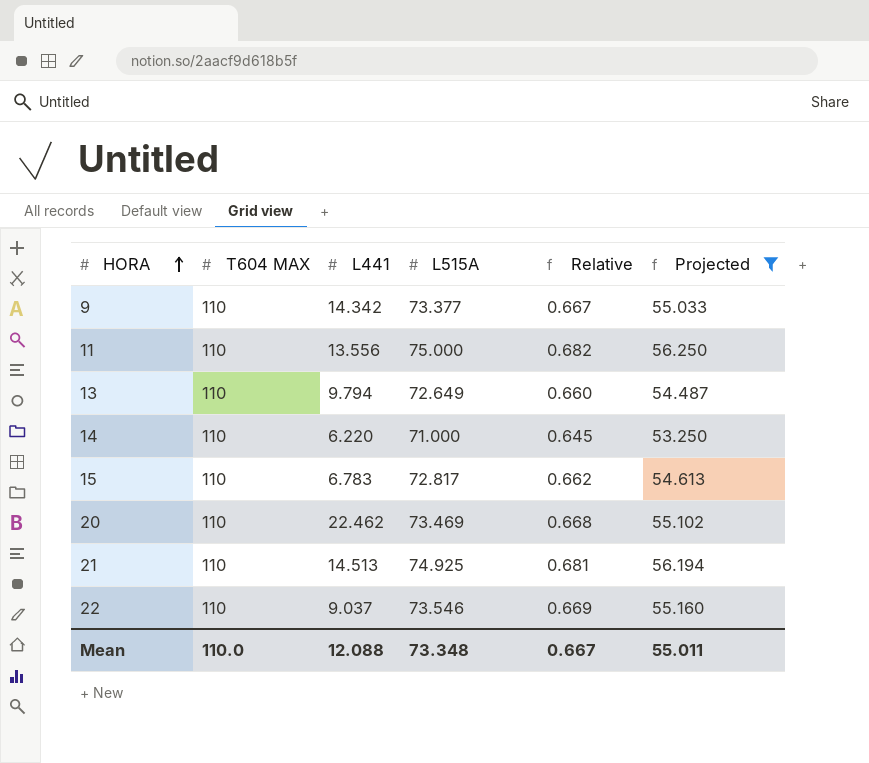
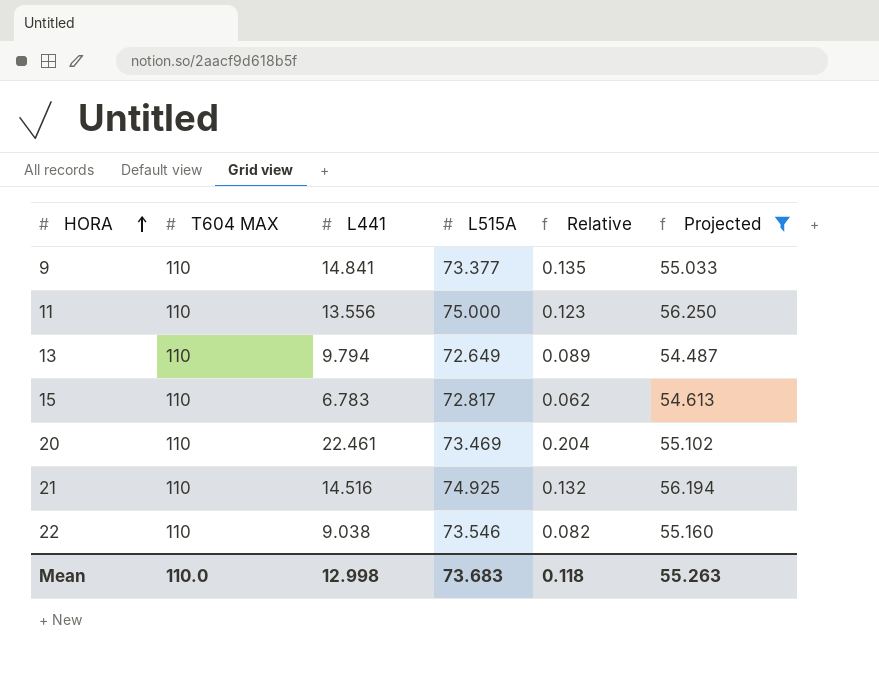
column Relative | formula: [L515A] / [T604 MAX] -> [L441] / [T604 MAX]
row 14: 110 | 6.220 | 71.000 | 0.645 | 53.250 -> none
9 | L441: 14.342 -> 14.841
20 | L441: 22.462 -> 22.461
21 | L441: 14.513 -> 14.516
22 | L441: 9.037 -> 9.038
Mean | L441: 12.088 -> 12.998
Mean | L515A: 73.348 -> 73.683
Mean | Relative: 0.667 -> 0.118
Mean | Projected: 55.011 -> 55.263

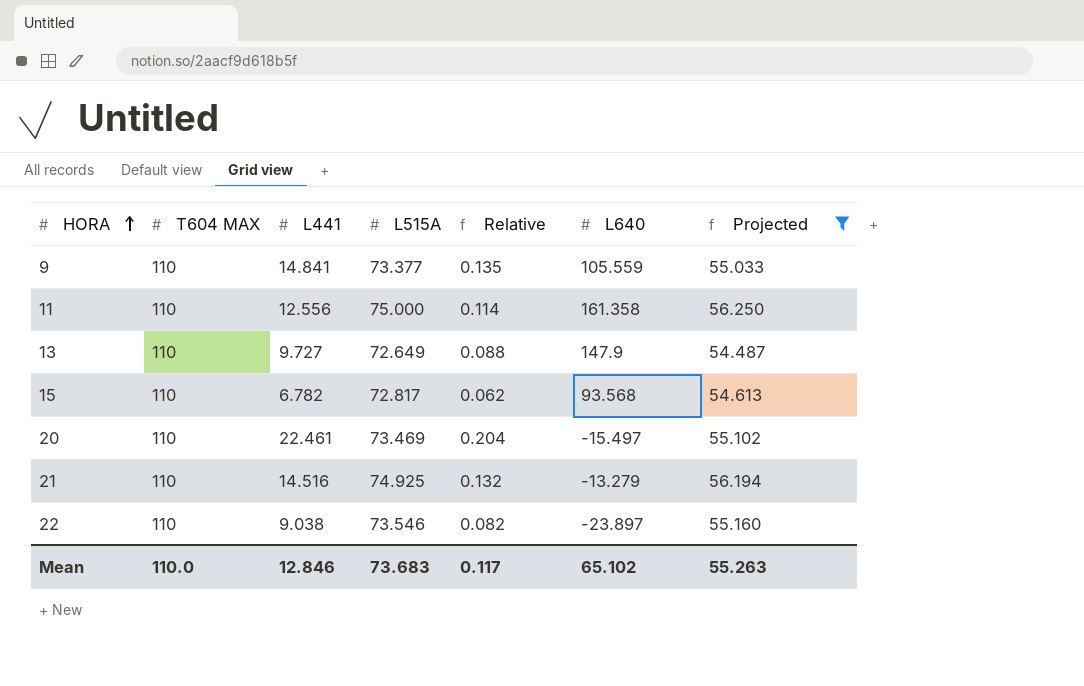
column L640 | position: none -> 6
11 | L441: 13.556 -> 12.556
11 | Relative: 0.123 -> 0.114
13 | L441: 9.794 -> 9.727
13 | Relative: 0.089 -> 0.088
15 | L441: 6.783 -> 6.782
Mean | L441: 12.998 -> 12.846
Mean | Relative: 0.118 -> 0.117

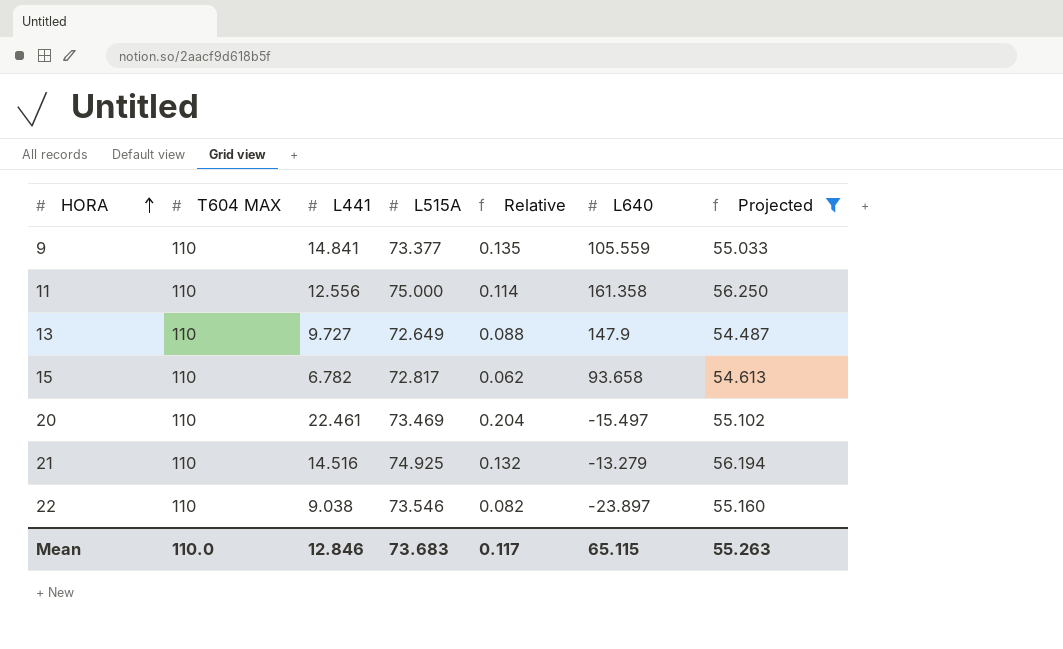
15 | L640: 93.568 -> 93.658
Mean | L640: 65.102 -> 65.115

